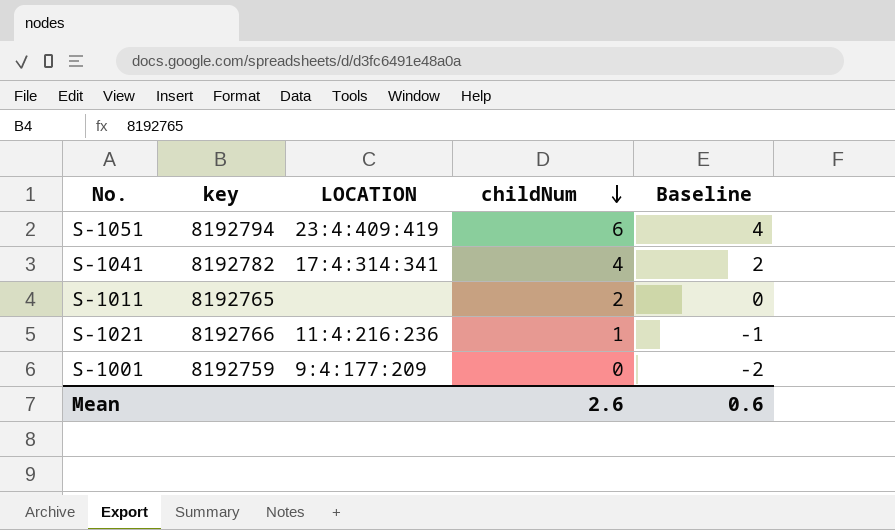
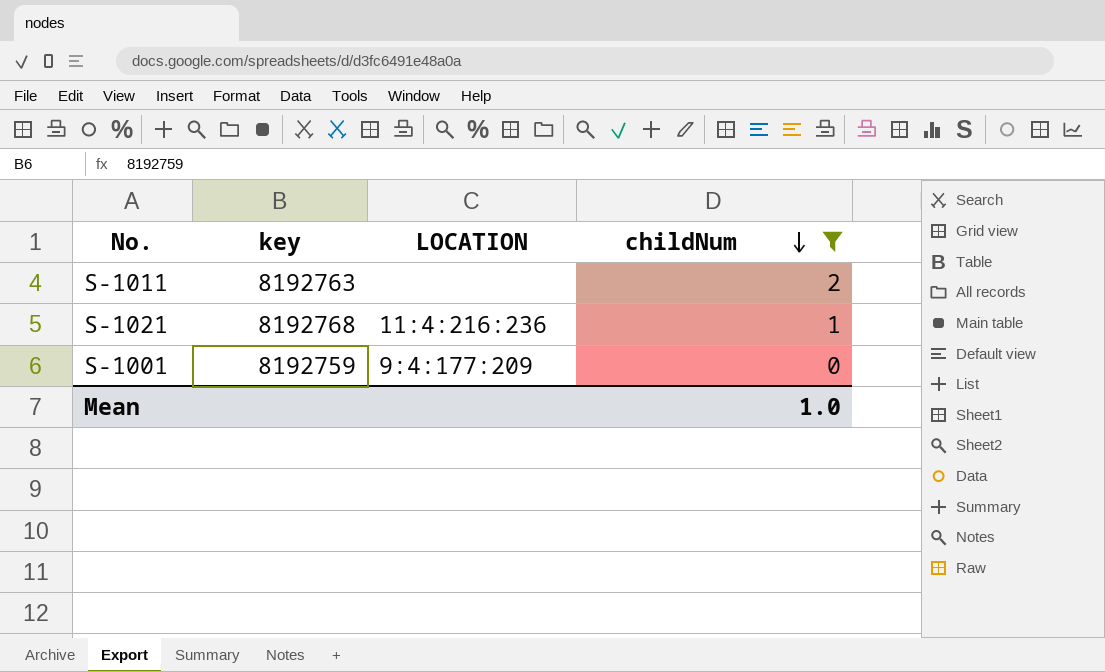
filter: none -> childNum <= 2
column Baseline | formula: [childNum] - 2 -> none
S-1011 | key: 8192765 -> 8192763
S-1021 | key: 8192766 -> 8192768
Mean | childNum: 2.6 -> 1.0

